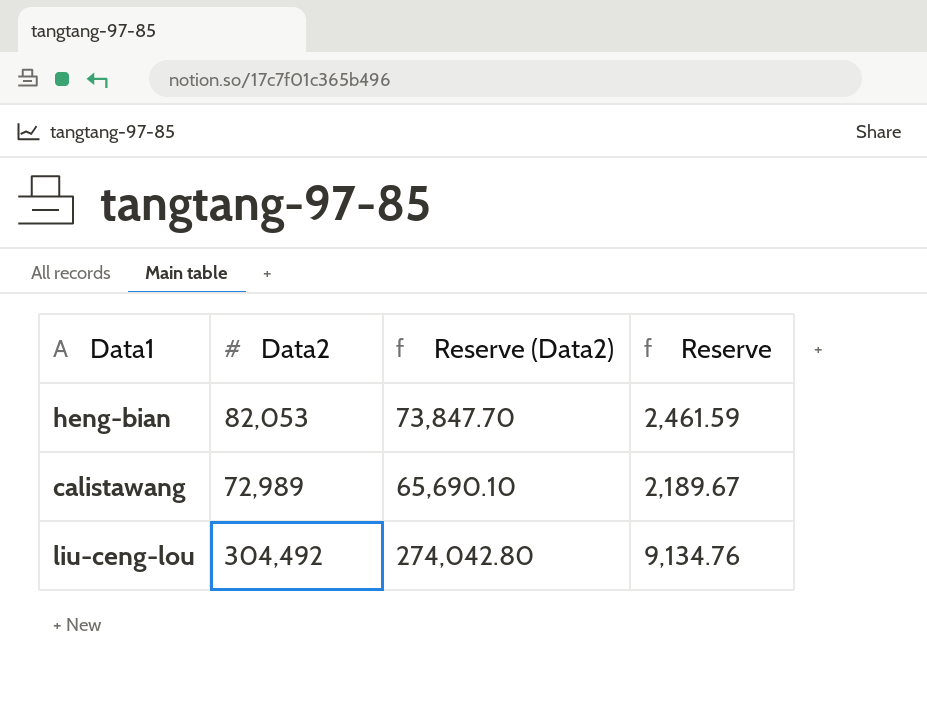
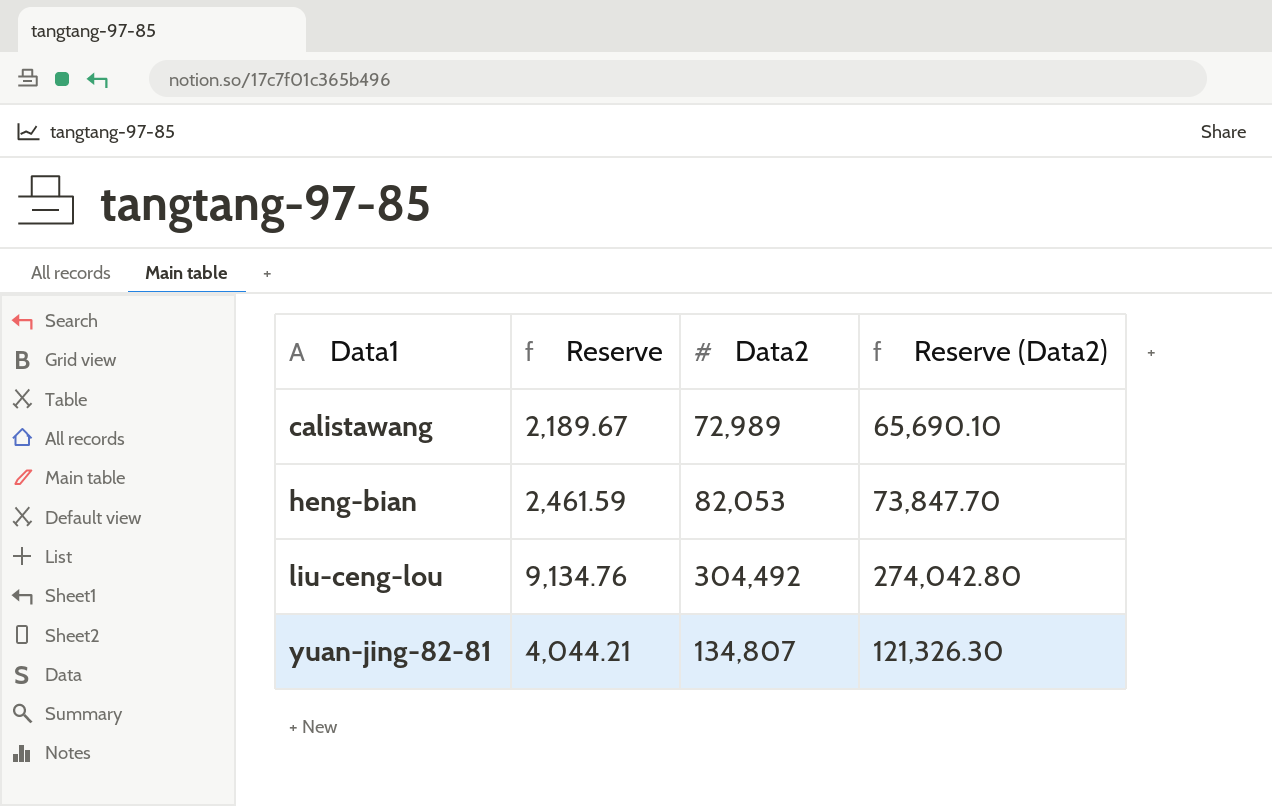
row order: none -> Data1 ascending
column Reserve | position: 4 -> 2
row yuan-jing-82-81: none -> 4,044.21 | 134,807 | 121,326.30

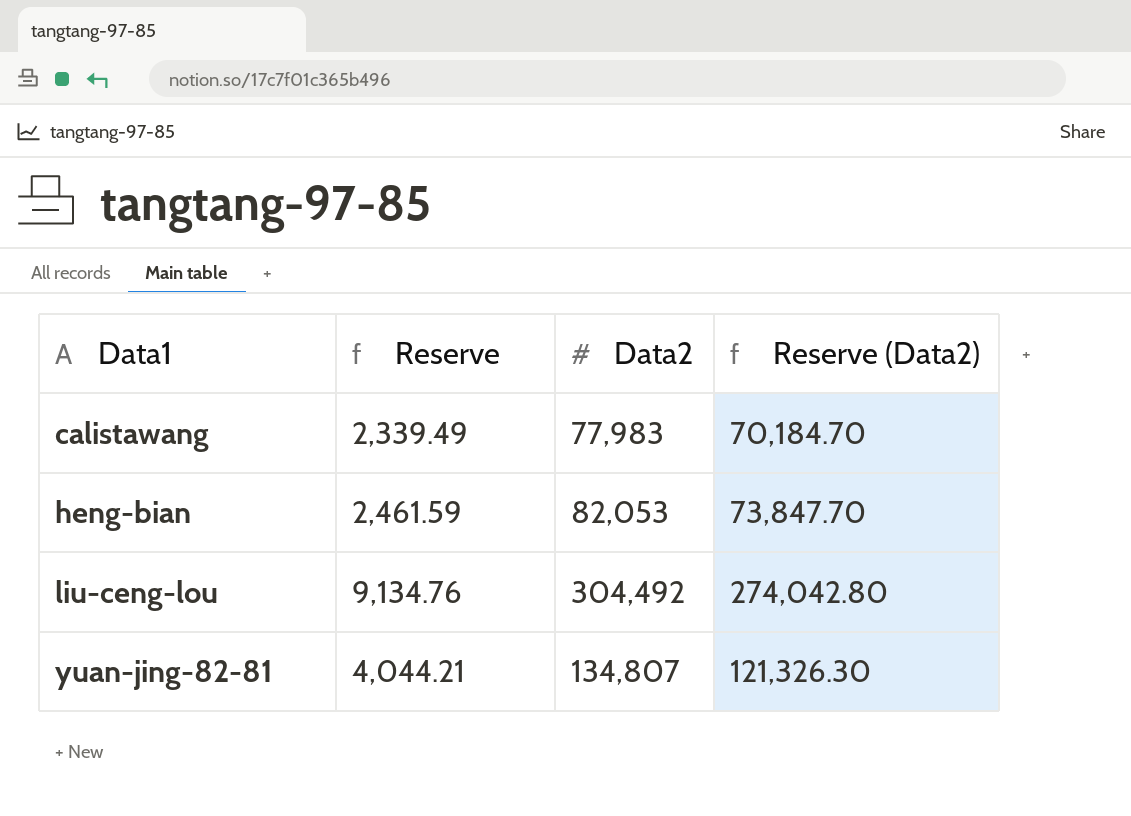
calistawang | Reserve: 2,189.67 -> 2,339.49
calistawang | Data2: 72,989 -> 77,983
calistawang | Reserve (Data2): 65,690.10 -> 70,184.70

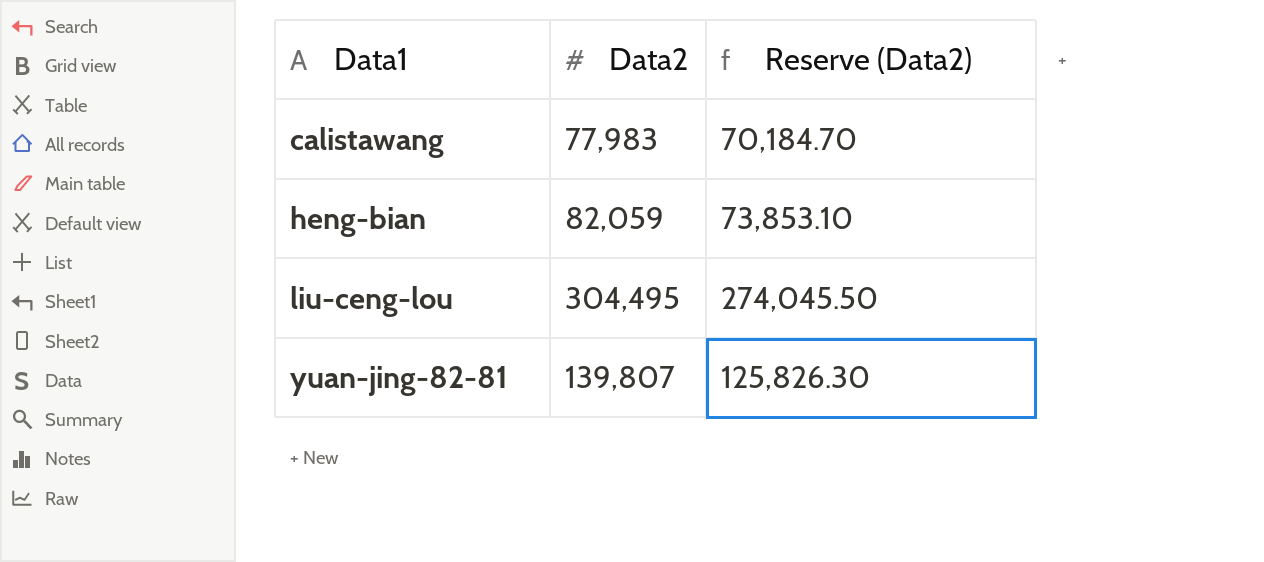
column Reserve | formula: [Data2] * 0.03 -> none
heng-bian | Data2: 82,053 -> 82,059
heng-bian | Reserve (Data2): 73,847.70 -> 73,853.10
liu-ceng-lou | Data2: 304,492 -> 304,495
liu-ceng-lou | Reserve (Data2): 274,042.80 -> 274,045.50
yuan-jing-82-81 | Data2: 134,807 -> 139,807
yuan-jing-82-81 | Reserve (Data2): 121,326.30 -> 125,826.30

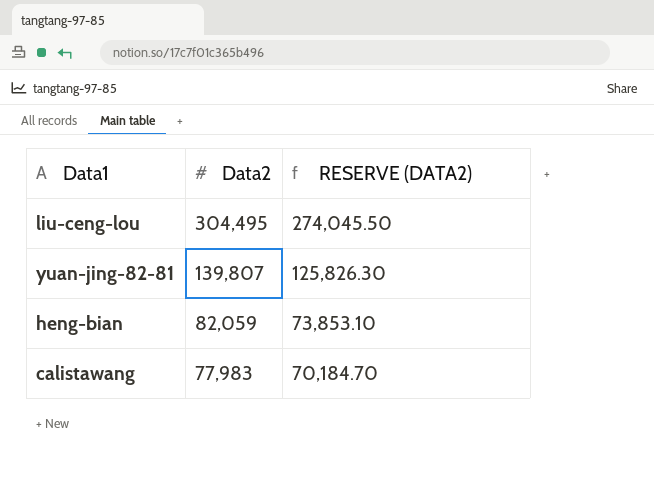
row order: Data1 ascending -> Data2 descending
column name: Reserve (Data2) -> RESERVE (DATA2)

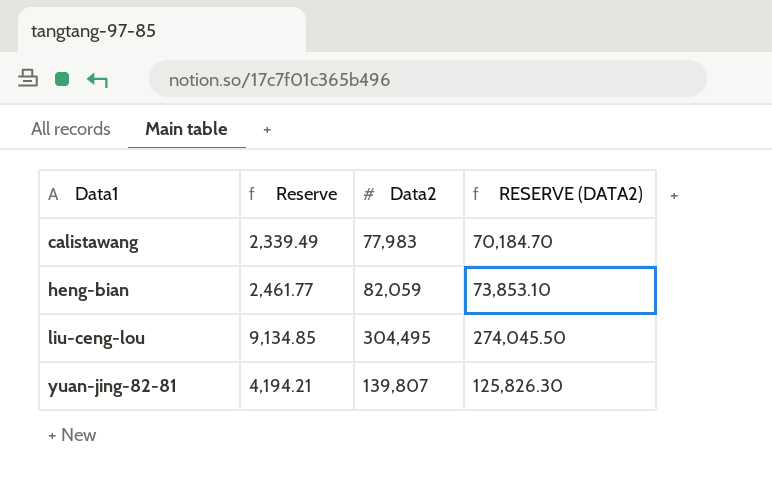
row order: Data2 descending -> Data1 ascending
column Reserve | formula: none -> [Data2] * 0.03

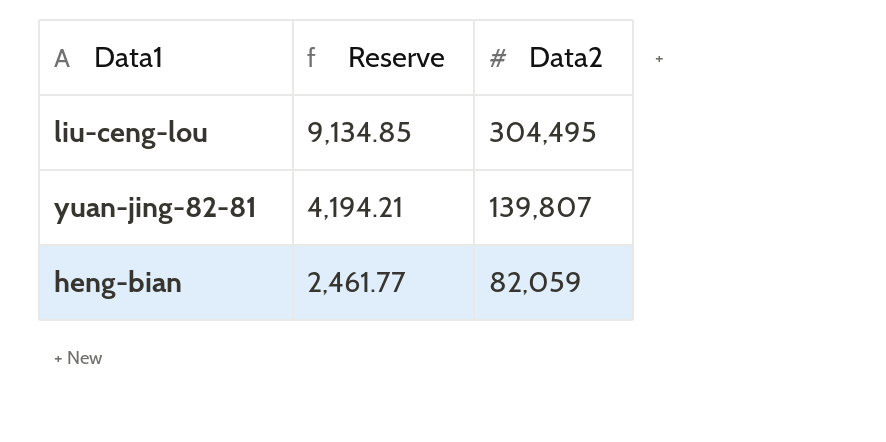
row order: Data1 ascending -> Reserve descending
column RESERVE (DATA2) | formula: [Data2] * 0.9 -> none
row calistawang: 2,339.49 | 77,983 | 70,184.70 -> none

